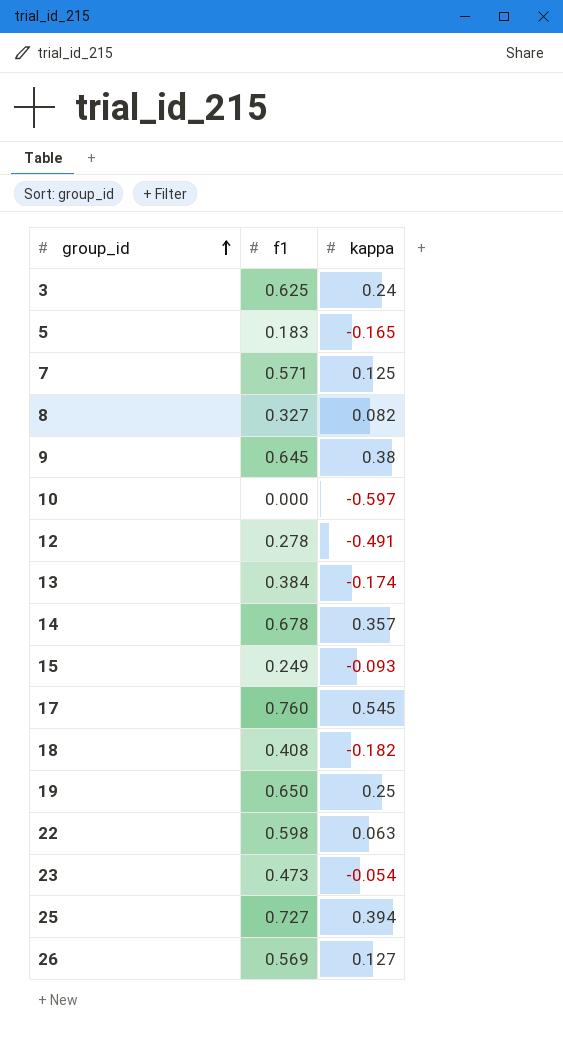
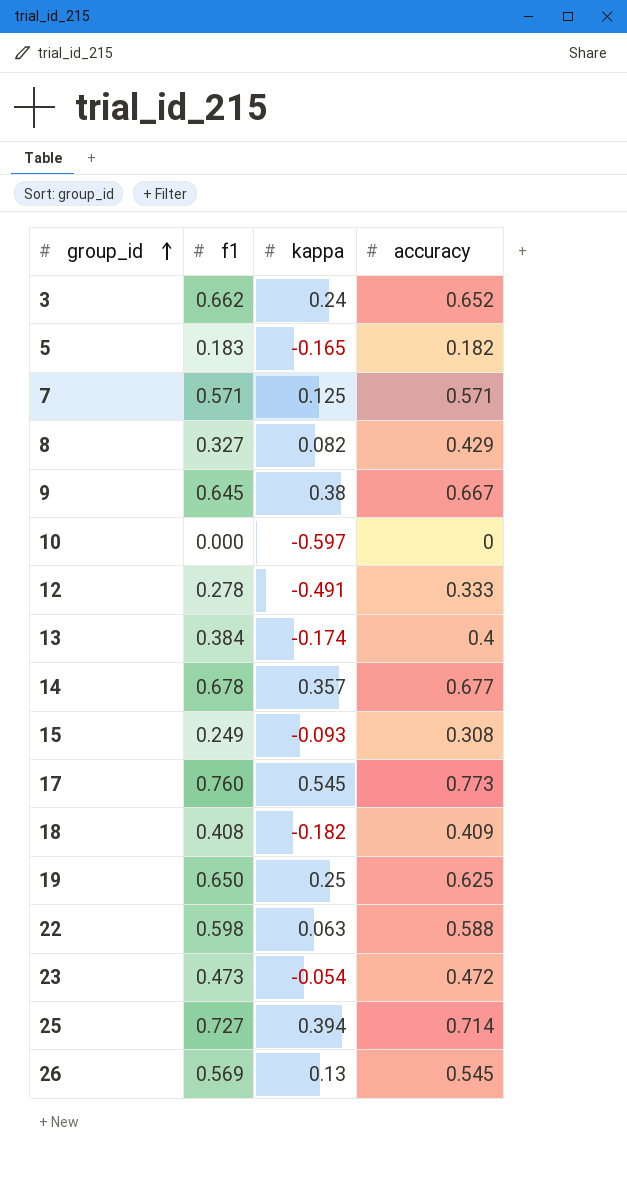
column accuracy | position: none -> 4
3 | f1: 0.625 -> 0.662
26 | kappa: 0.127 -> 0.13

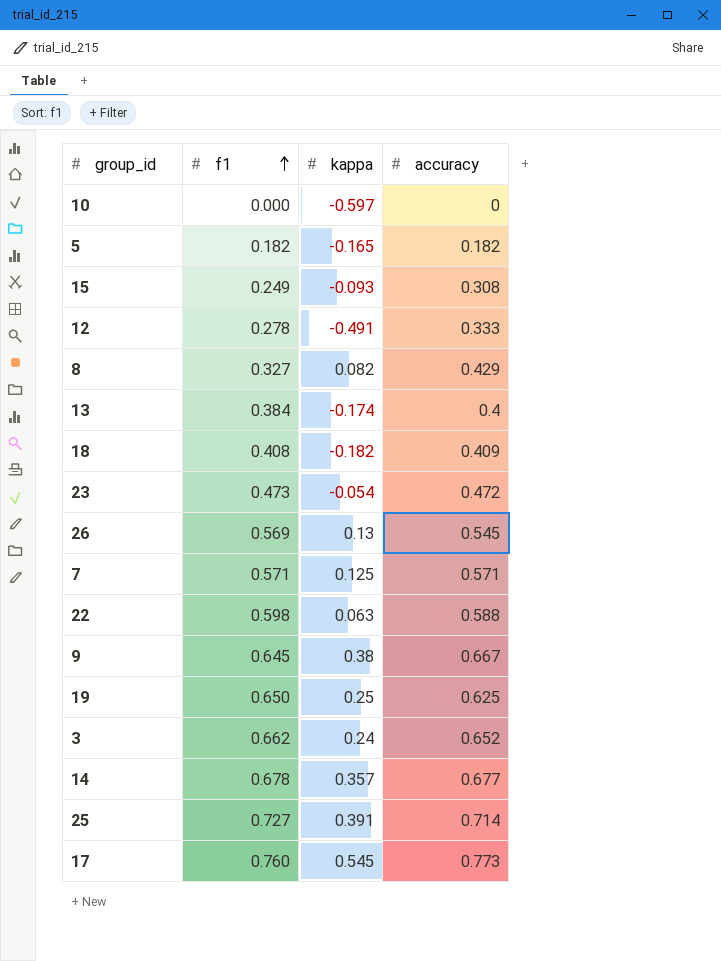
row order: group_id ascending -> f1 ascending
5 | f1: 0.183 -> 0.182
25 | kappa: 0.394 -> 0.391

